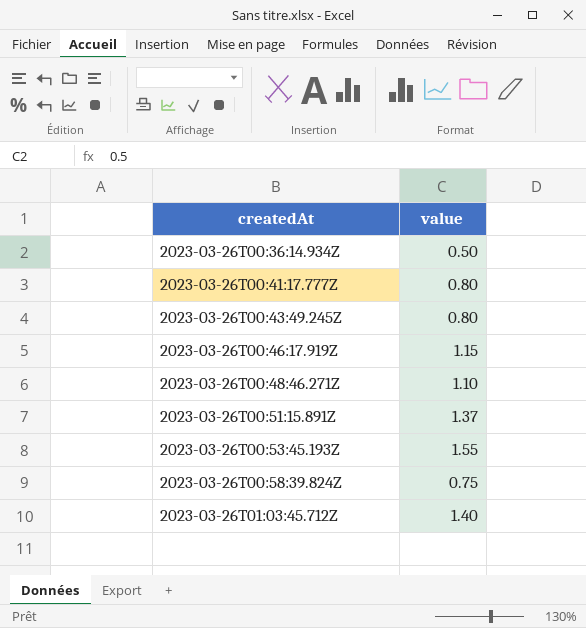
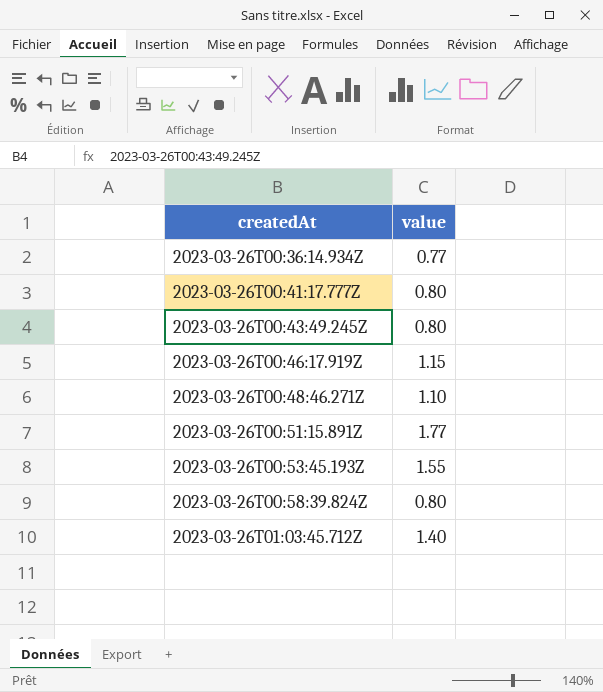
2023-03-26T00:36:14.934Z | value: 0.50 -> 0.77
2023-03-26T00:51:15.891Z | value: 1.37 -> 1.77
2023-03-26T00:58:39.824Z | value: 0.75 -> 0.80

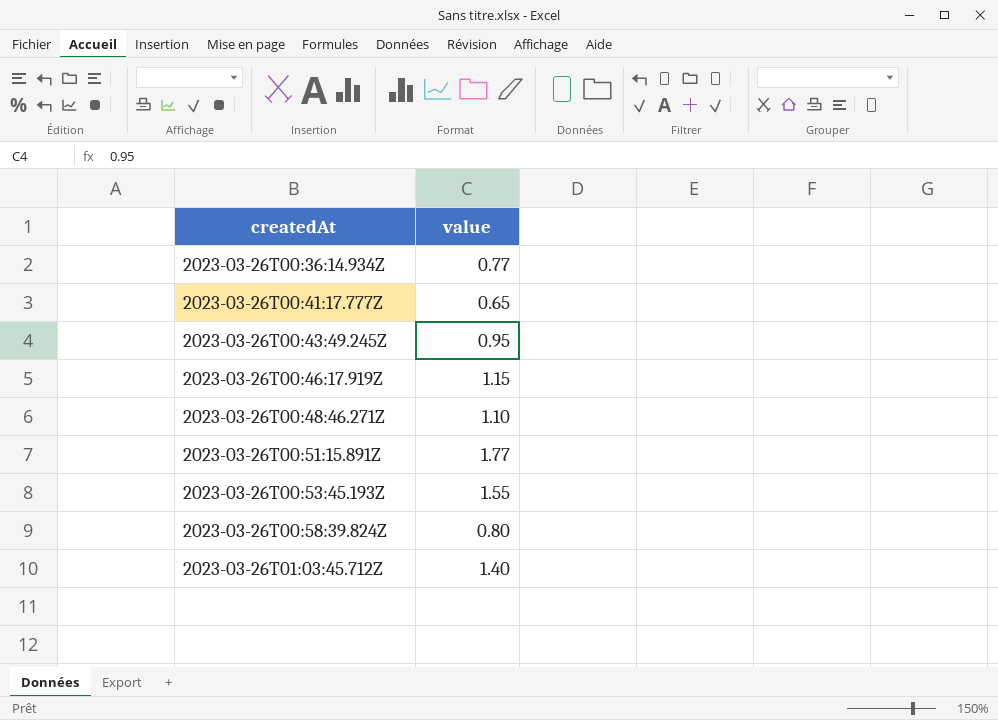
2023-03-26T00:41:17.777Z | value: 0.80 -> 0.65
2023-03-26T00:43:49.245Z | value: 0.80 -> 0.95

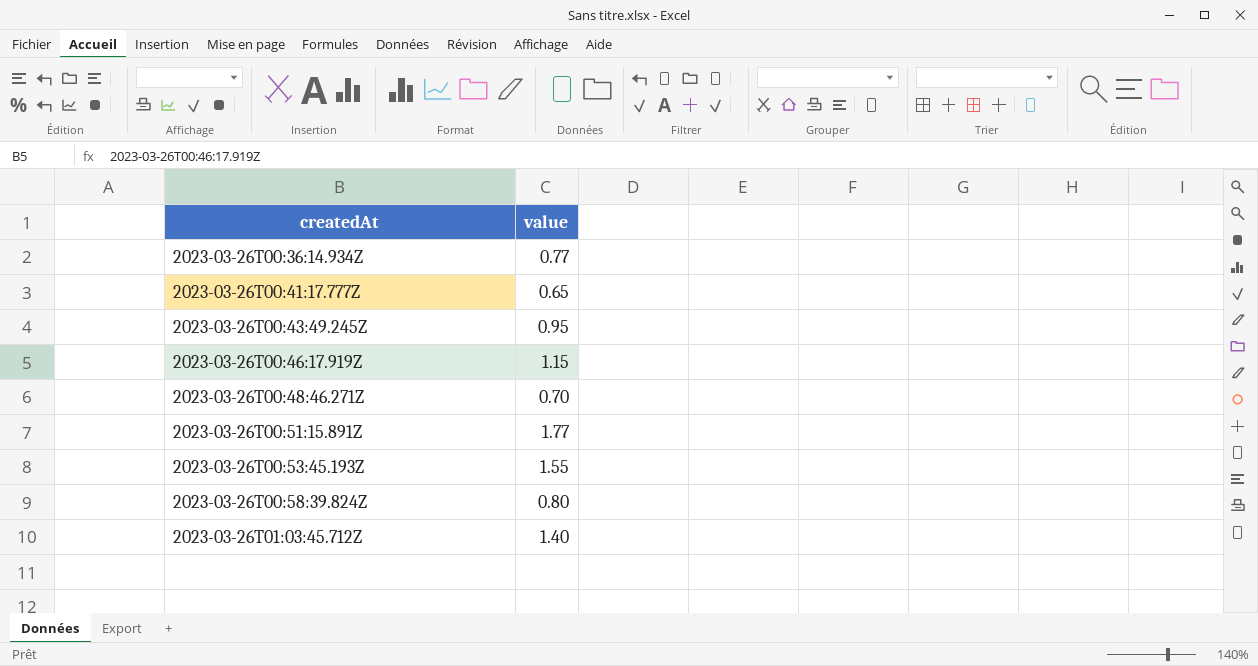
2023-03-26T00:48:46.271Z | value: 1.10 -> 0.70

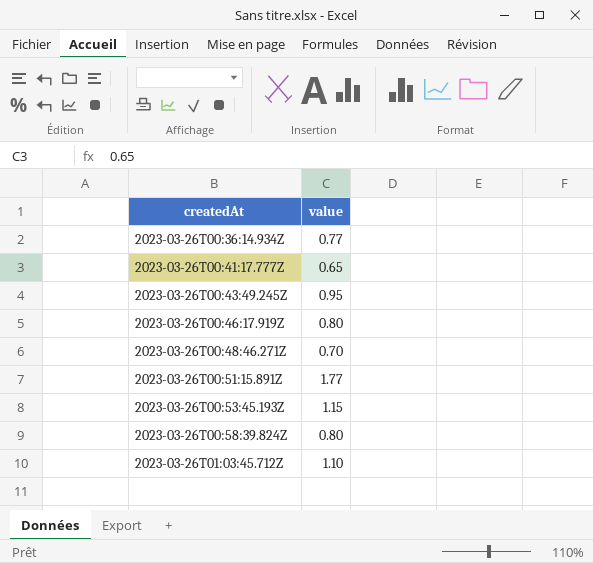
2023-03-26T00:46:17.919Z | value: 1.15 -> 0.80
2023-03-26T00:53:45.193Z | value: 1.55 -> 1.15
2023-03-26T01:03:45.712Z | value: 1.40 -> 1.10

